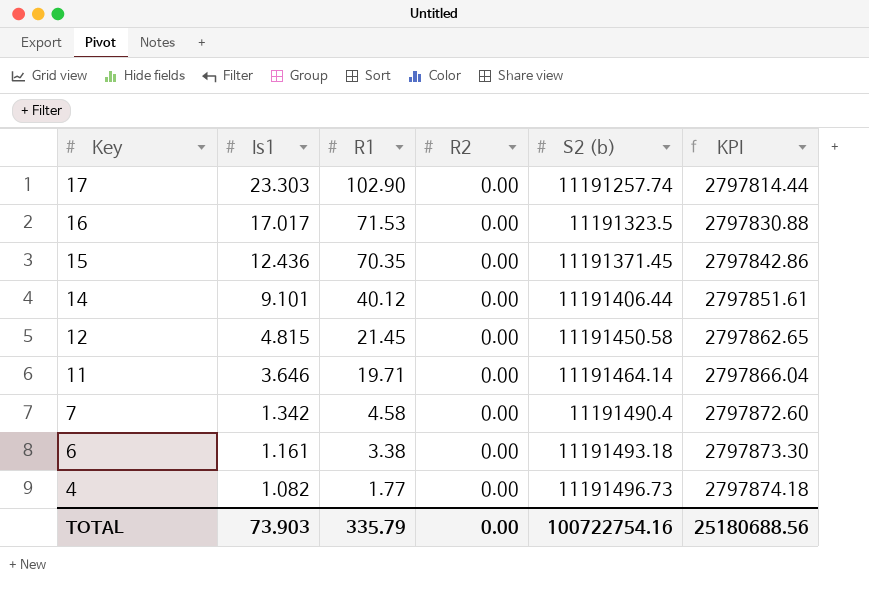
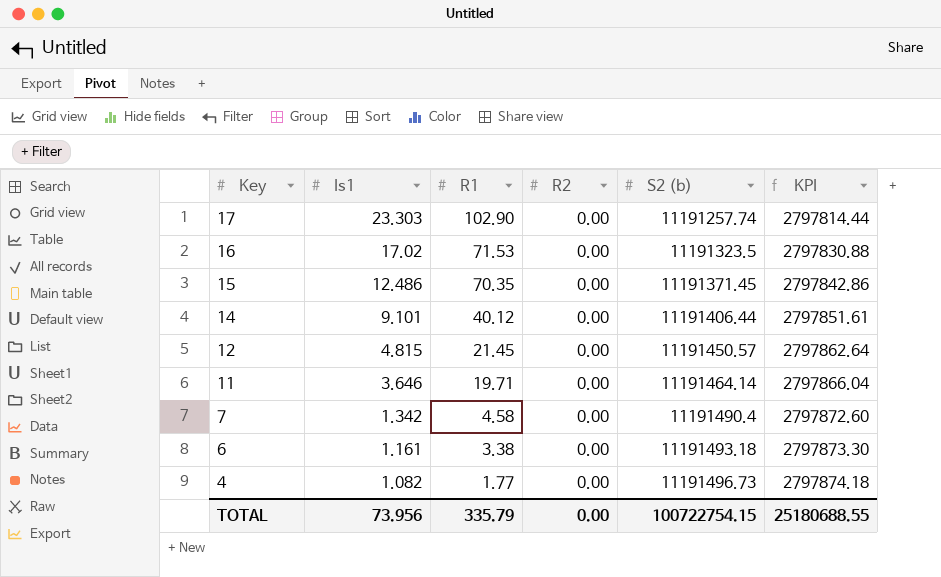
16 | Is1: 17.017 -> 17.02
15 | Is1: 12.436 -> 12.486
12 | S2 (b): 11191450.58 -> 11191450.57
12 | KPI: 2797862.65 -> 2797862.64
TOTAL | Is1: 73.903 -> 73.956
TOTAL | S2 (b): 100722754.16 -> 100722754.15
TOTAL | KPI: 25180688.56 -> 25180688.55

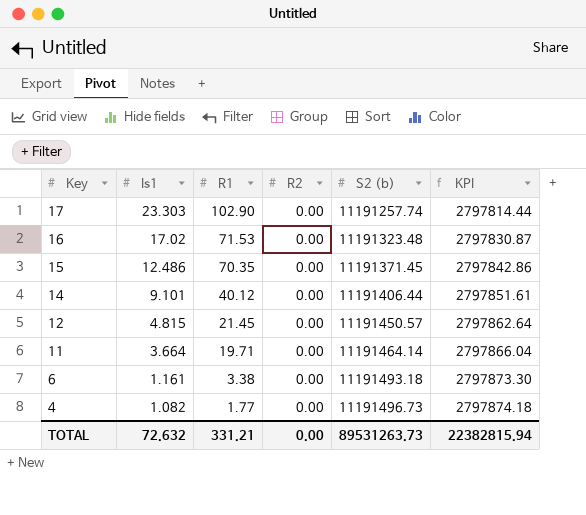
row 7: 1.342 | 4.58 | 0.00 | 11191490.4 | 2797872.60 -> none
16 | S2 (b): 11191323.5 -> 11191323.48
16 | KPI: 2797830.88 -> 2797830.87
11 | Is1: 3.646 -> 3.664
TOTAL | Is1: 73.956 -> 72.632
TOTAL | R1: 335.79 -> 331.21
TOTAL | S2 (b): 100722754.15 -> 89531263.73
TOTAL | KPI: 25180688.55 -> 22382815.94

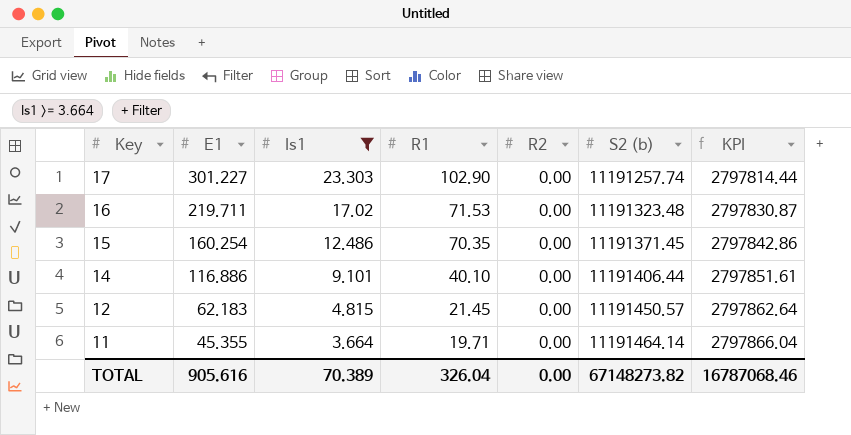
filter: none -> Is1 >= 3.664
column E1 | position: none -> 2
14 | R1: 40.12 -> 40.10
TOTAL | Is1: 72.632 -> 70.389
TOTAL | R1: 331.21 -> 326.04
TOTAL | S2 (b): 89531263.73 -> 67148273.82
TOTAL | KPI: 22382815.94 -> 16787068.46

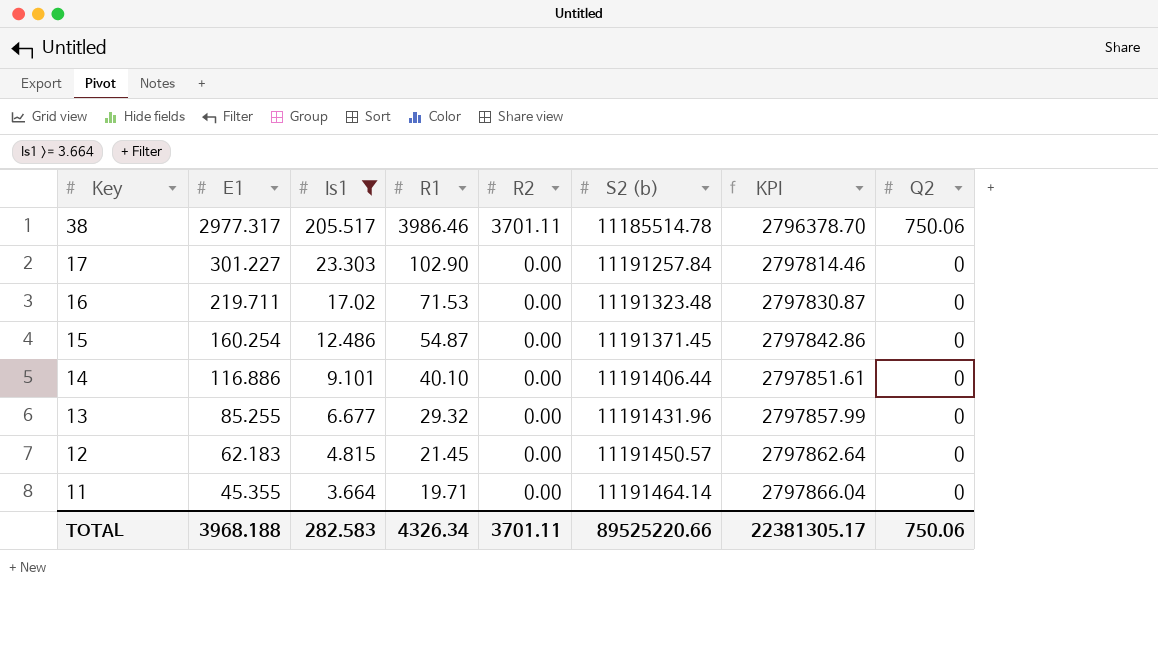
column Q2 | position: none -> 8
row 38: none -> 2977.317 | 205.517 | 3986.46 | 3701.11 | 11185514.78 | 2796378.70 | 750.06
17 | S2 (b): 11191257.74 -> 11191257.84
17 | KPI: 2797814.44 -> 2797814.46
15 | R1: 70.35 -> 54.87
row 13: none -> 85.255 | 6.677 | 29.32 | 0.00 | 11191431.96 | 2797857.99 | 0
TOTAL | E1: 905.616 -> 3968.188
TOTAL | Is1: 70.389 -> 282.583
TOTAL | R1: 326.04 -> 4326.34
TOTAL | R2: 0.00 -> 3701.11
TOTAL | S2 (b): 67148273.82 -> 89525220.66
TOTAL | KPI: 16787068.46 -> 22381305.17

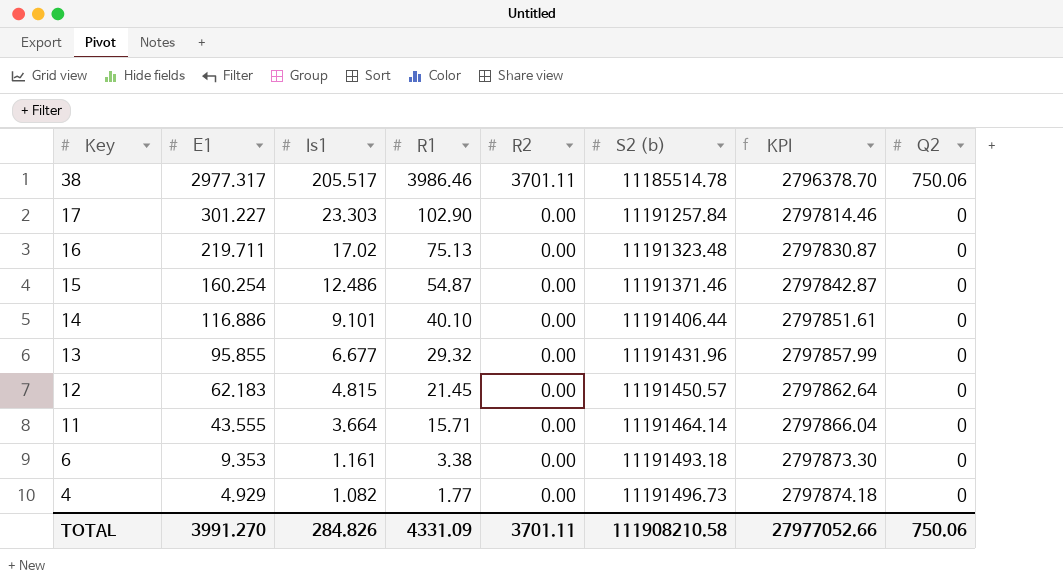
filter: Is1 >= 3.664 -> none
16 | R1: 71.53 -> 75.13
15 | S2 (b): 11191371.45 -> 11191371.46
15 | KPI: 2797842.86 -> 2797842.87
13 | E1: 85.255 -> 95.855
11 | E1: 45.355 -> 43.555
11 | R1: 19.71 -> 15.71
TOTAL | E1: 3968.188 -> 3991.270
TOTAL | Is1: 282.583 -> 284.826
TOTAL | R1: 4326.34 -> 4331.09
TOTAL | S2 (b): 89525220.66 -> 111908210.58
TOTAL | KPI: 22381305.17 -> 27977052.66

